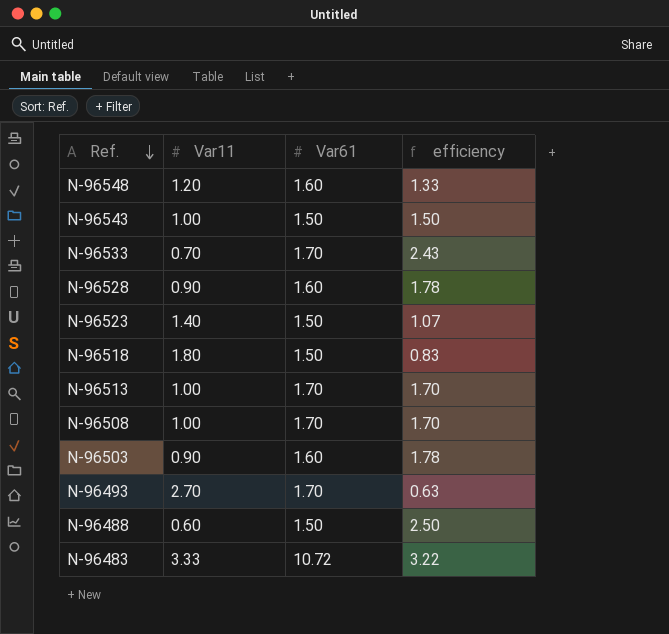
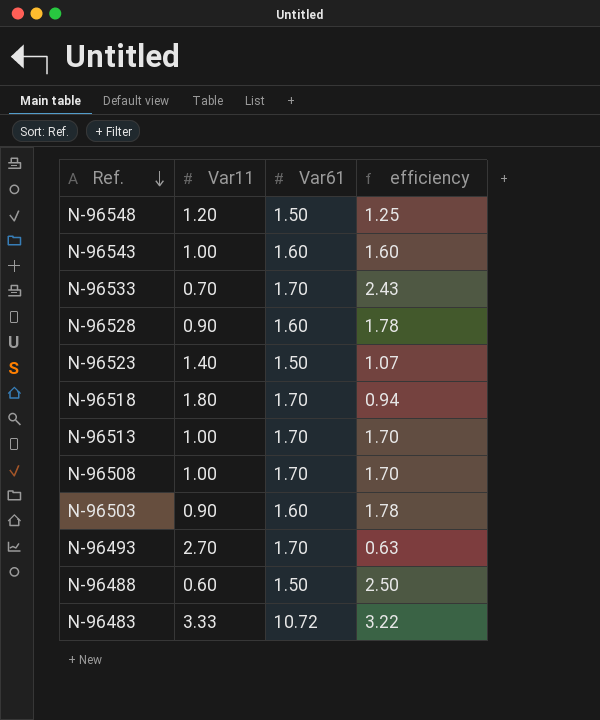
N-96548 | Var61: 1.60 -> 1.50
N-96548 | efficiency: 1.33 -> 1.25
N-96543 | Var61: 1.50 -> 1.60
N-96543 | efficiency: 1.50 -> 1.60
N-96518 | Var61: 1.50 -> 1.70
N-96518 | efficiency: 0.83 -> 0.94

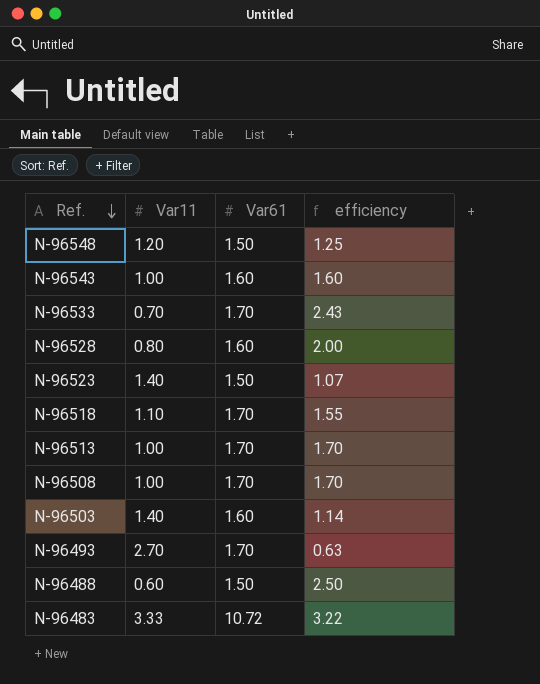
N-96528 | Var11: 0.90 -> 0.80
N-96528 | efficiency: 1.78 -> 2.00
N-96518 | Var11: 1.80 -> 1.10
N-96518 | efficiency: 0.94 -> 1.55
N-96503 | Var11: 0.90 -> 1.40
N-96503 | efficiency: 1.78 -> 1.14

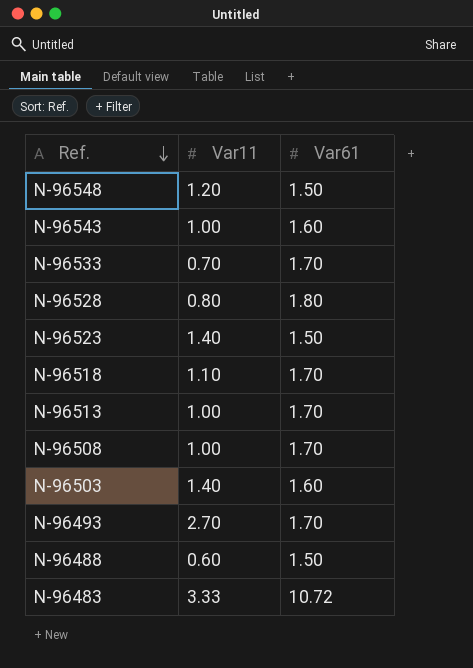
column efficiency | formula: [Var61] / [Var11] -> none
N-96528 | Var61: 1.60 -> 1.80

